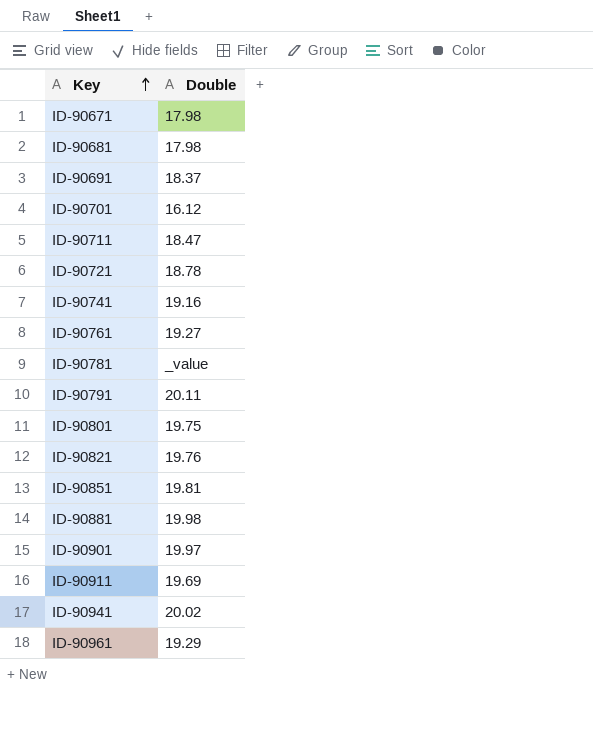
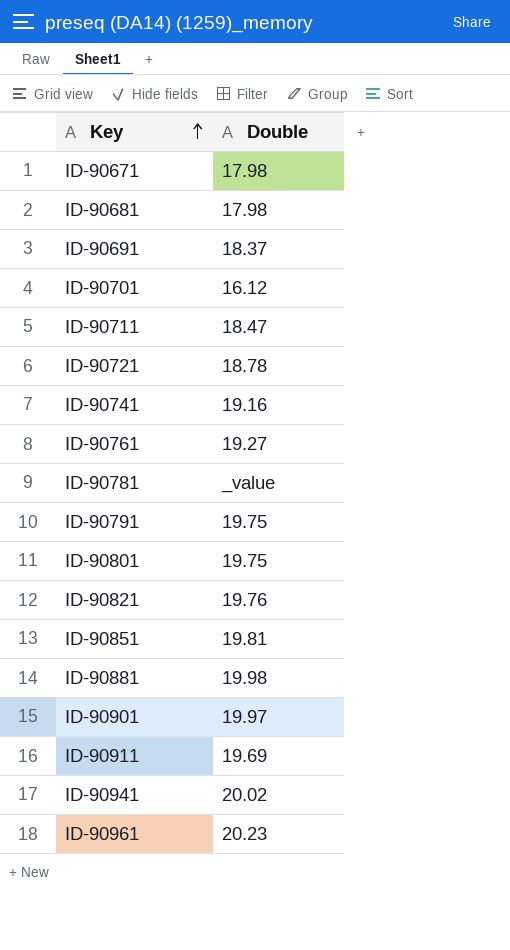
ID-90791 | Double: 20.11 -> 19.75
ID-90961 | Double: 19.29 -> 20.23

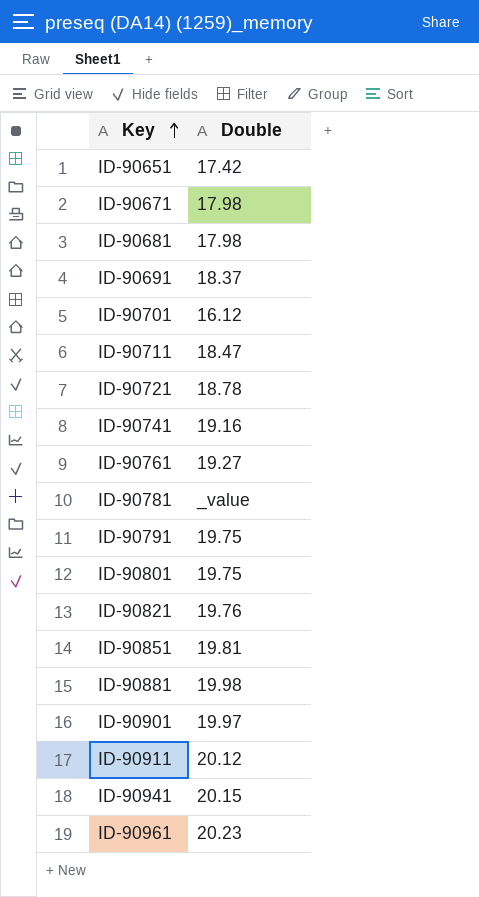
row ID-90651: none -> 17.42
ID-90911 | Double: 19.69 -> 20.12
ID-90941 | Double: 20.02 -> 20.15

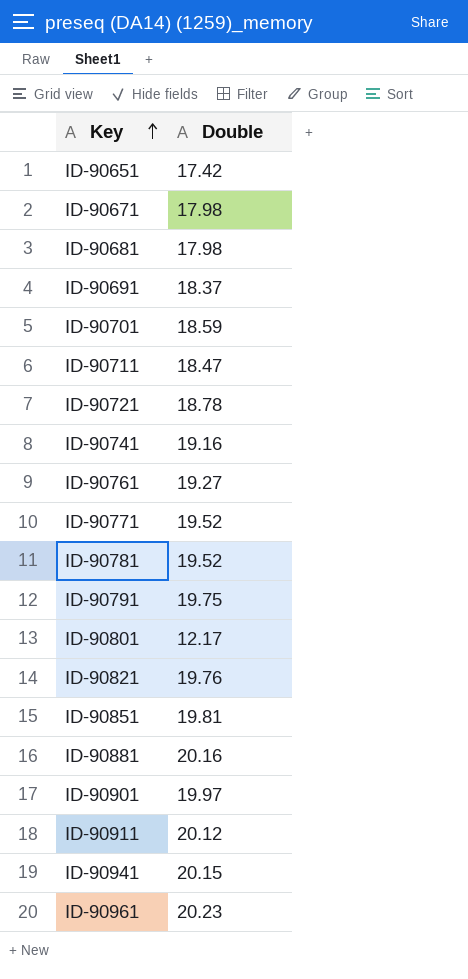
ID-90701 | Double: 16.12 -> 18.59
row ID-90771: none -> 19.52
ID-90781 | Double: _value -> 19.52
ID-90801 | Double: 19.75 -> 12.17
ID-90881 | Double: 19.98 -> 20.16

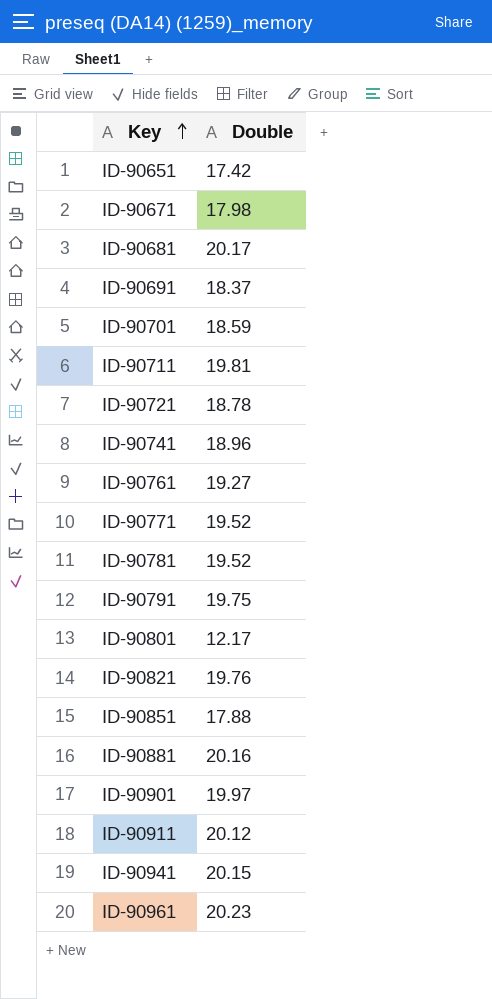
ID-90681 | Double: 17.98 -> 20.17
ID-90711 | Double: 18.47 -> 19.81
ID-90741 | Double: 19.16 -> 18.96
ID-90851 | Double: 19.81 -> 17.88

